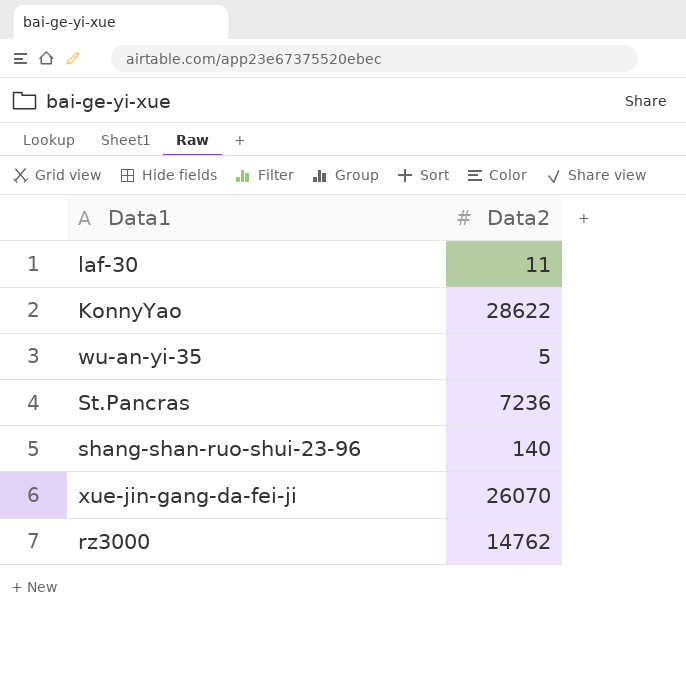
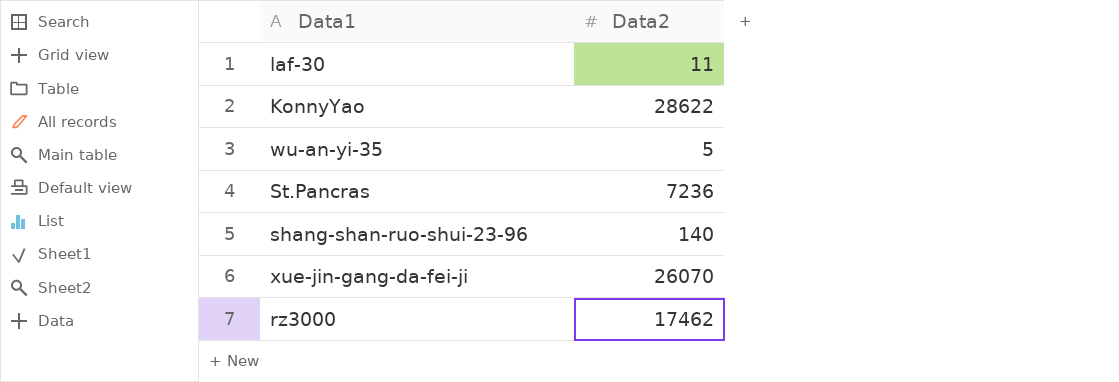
rz3000 | Data2: 14762 -> 17462

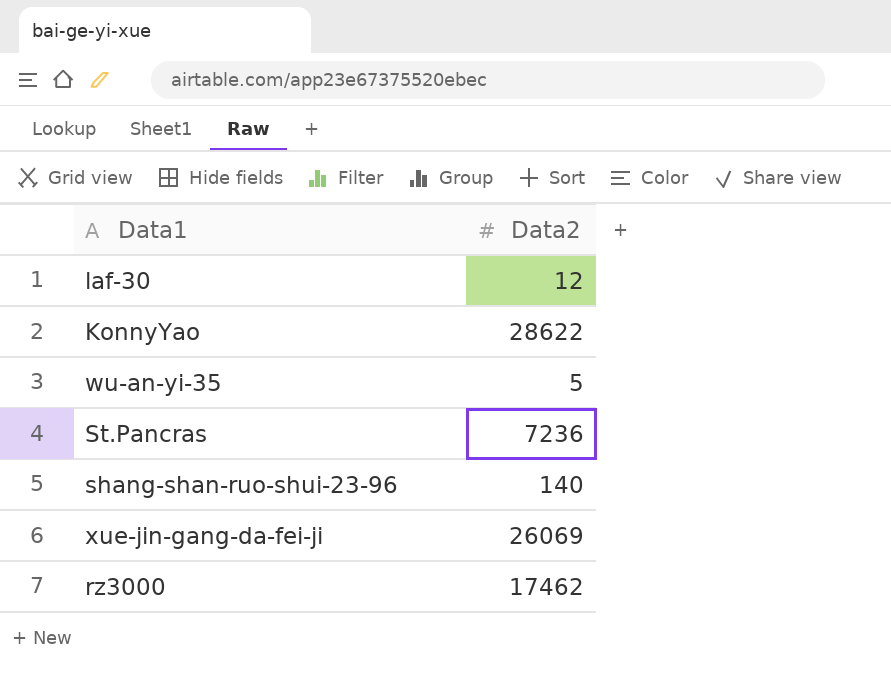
laf-30 | Data2: 11 -> 12
xue-jin-gang-da-fei-ji | Data2: 26070 -> 26069

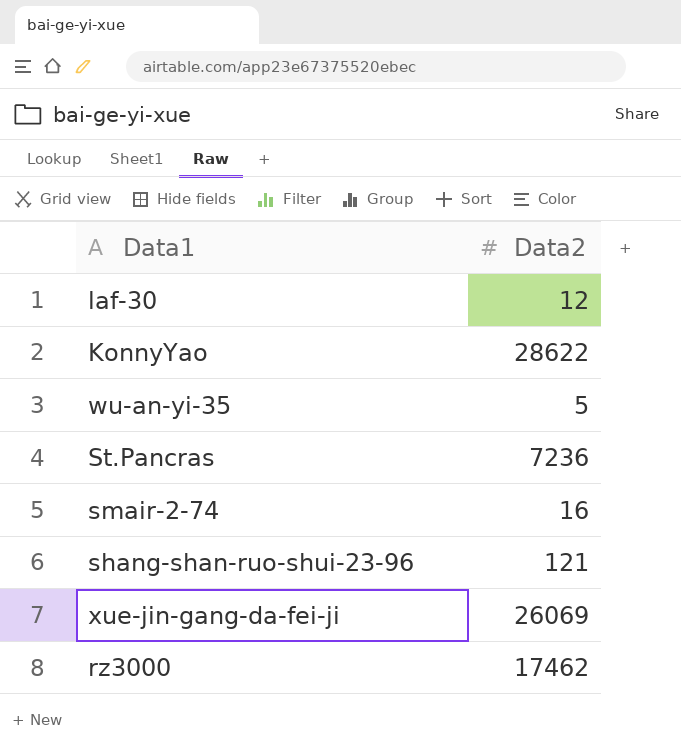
row smair-2-74: none -> 16
shang-shan-ruo-shui-23-96 | Data2: 140 -> 121

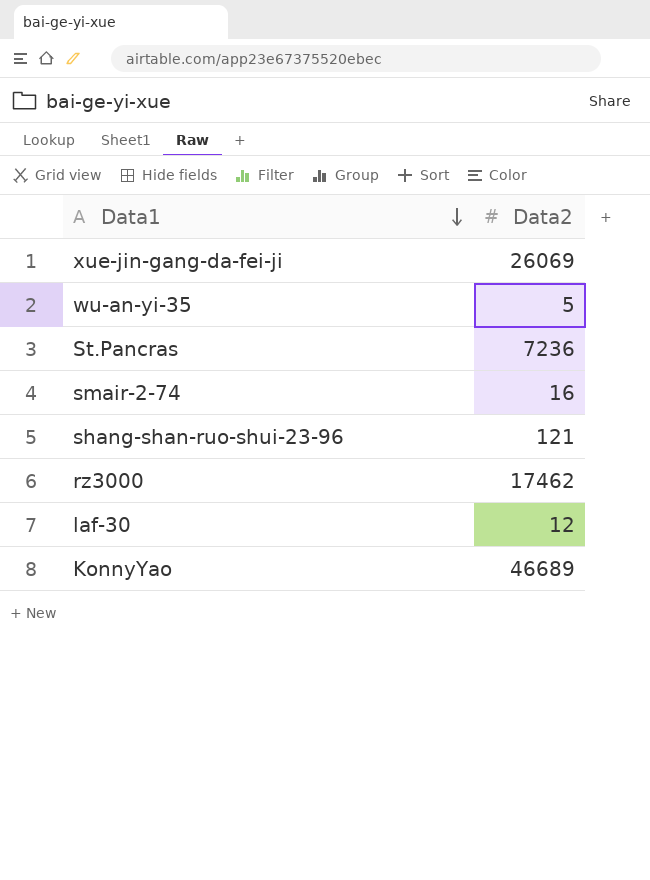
row order: none -> Data1 descending
KonnyYao | Data2: 28622 -> 46689

